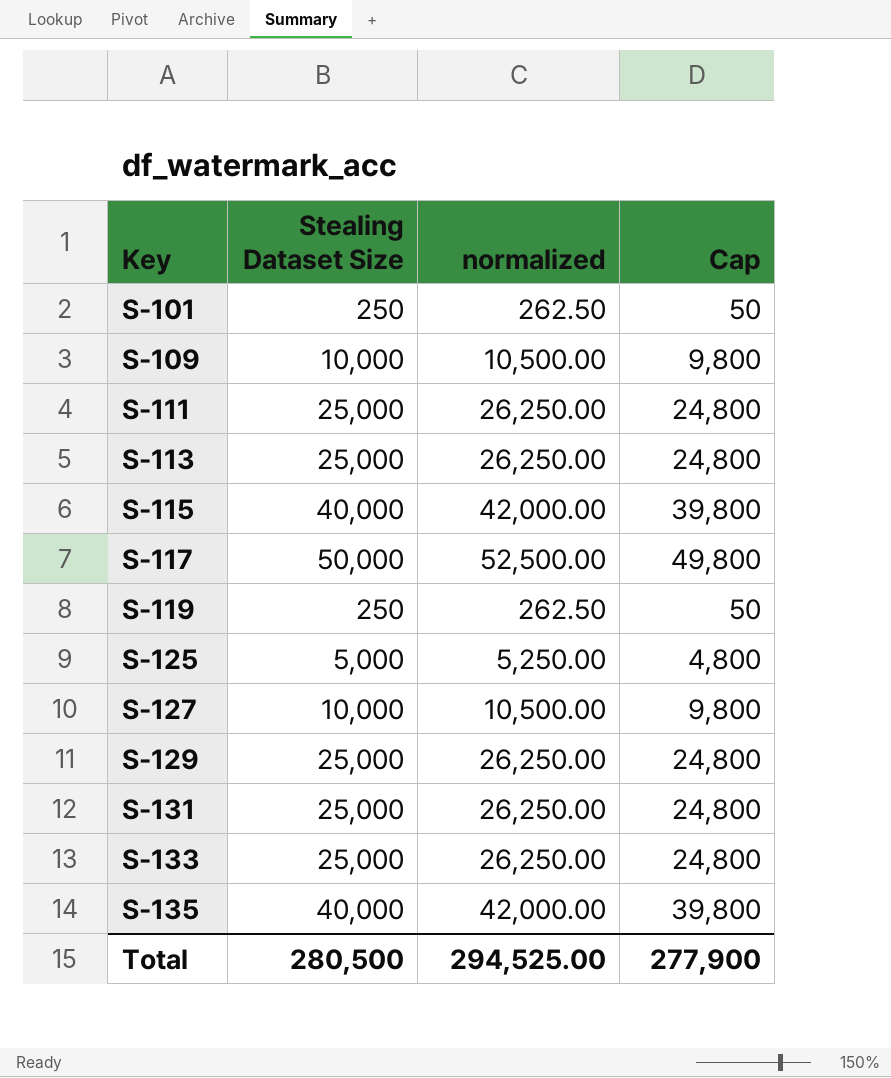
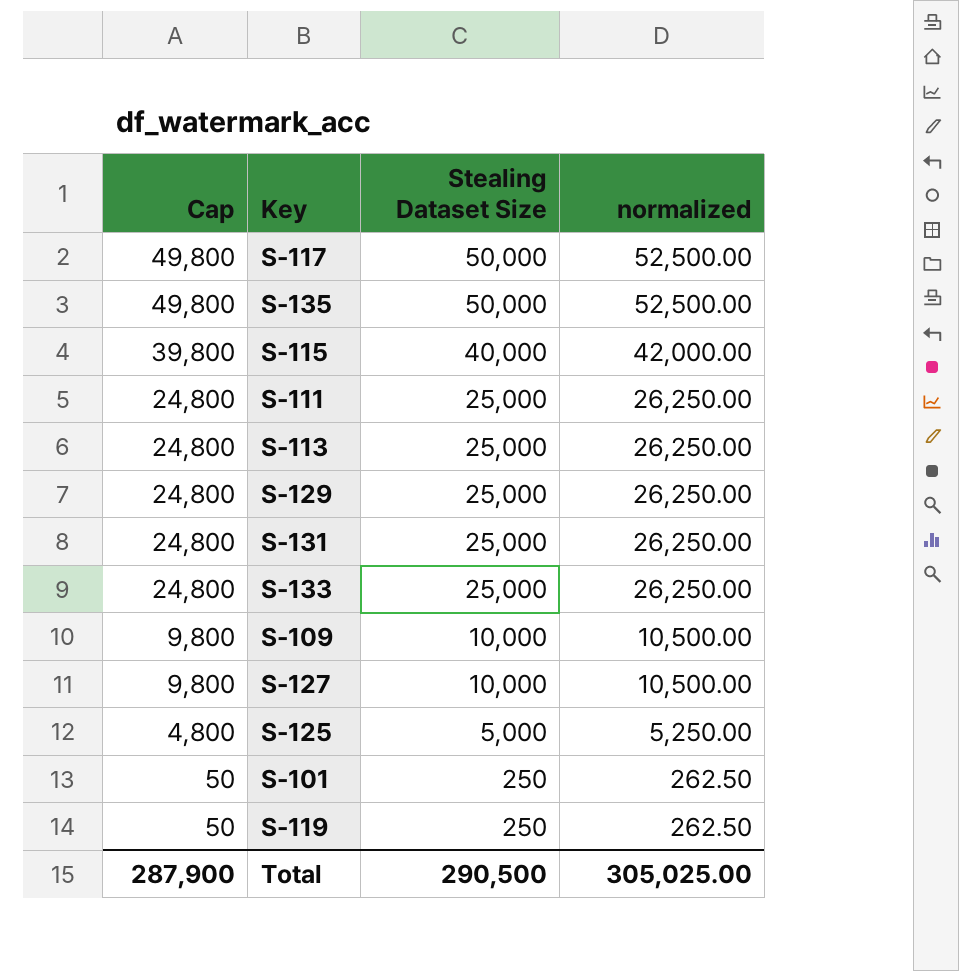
row order: Key ascending -> Cap descending
column Cap | position: 4 -> 1
S-135 | Cap: 39,800 -> 49,800
S-135 | Stealing Dataset Size: 40,000 -> 50,000
S-135 | normalized: 42,000.00 -> 52,500.00
Total | Cap: 277,900 -> 287,900
Total | Stealing Dataset Size: 280,500 -> 290,500
Total | normalized: 294,525.00 -> 305,025.00

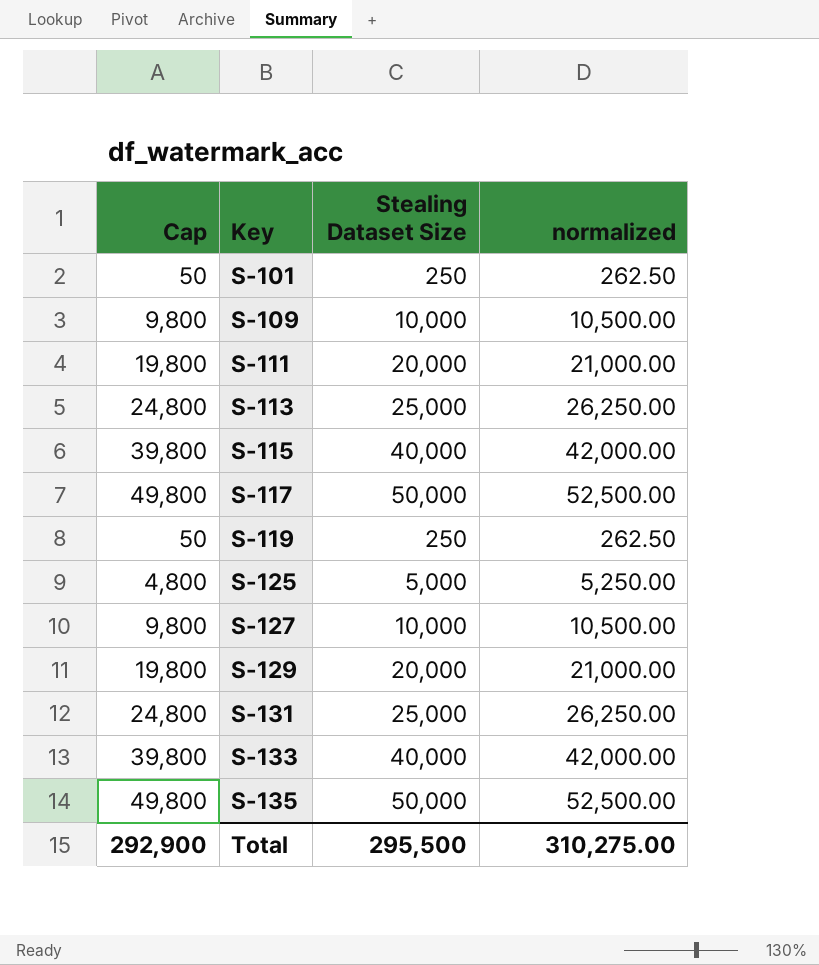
row order: Cap descending -> Key ascending
S-111 | Cap: 24,800 -> 19,800
S-111 | Stealing Dataset Size: 25,000 -> 20,000
S-111 | normalized: 26,250.00 -> 21,000.00
S-129 | Cap: 24,800 -> 19,800
S-129 | Stealing Dataset Size: 25,000 -> 20,000
S-129 | normalized: 26,250.00 -> 21,000.00
S-133 | Cap: 24,800 -> 39,800
S-133 | Stealing Dataset Size: 25,000 -> 40,000
S-133 | normalized: 26,250.00 -> 42,000.00
Total | Cap: 287,900 -> 292,900
Total | Stealing Dataset Size: 290,500 -> 295,500
Total | normalized: 305,025.00 -> 310,275.00

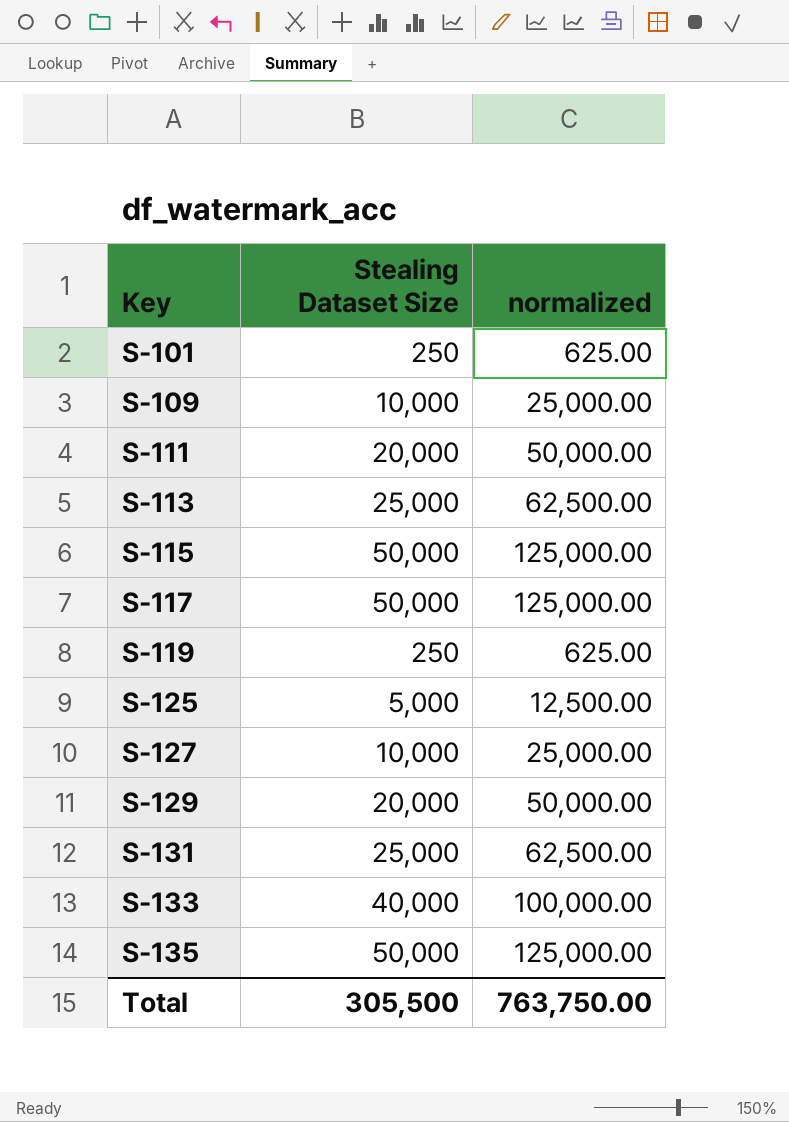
column Cap | formula: [Stealing Dataset Size] - 200 -> none
column normalized | formula: [Stealing Dataset Size] * 1.05 -> [Stealing Dataset Size] * 2.5
S-115 | Stealing Dataset Size: 40,000 -> 50,000
Total | Stealing Dataset Size: 295,500 -> 305,500
Total | normalized: 310,275.00 -> 763,750.00

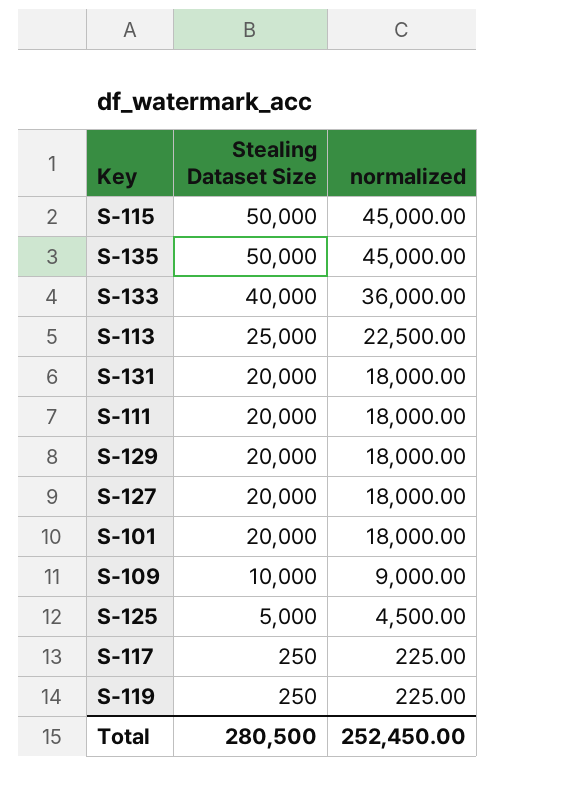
row order: Key ascending -> Stealing Dataset Size descending
column normalized | formula: [Stealing Dataset Size] * 2.5 -> [Stealing Dataset Size] * 0.9
S-131 | Stealing Dataset Size: 25,000 -> 20,000
S-127 | Stealing Dataset Size: 10,000 -> 20,000
S-101 | Stealing Dataset Size: 250 -> 20,000
S-117 | Stealing Dataset Size: 50,000 -> 250
Total | Stealing Dataset Size: 305,500 -> 280,500
Total | normalized: 763,750.00 -> 252,450.00

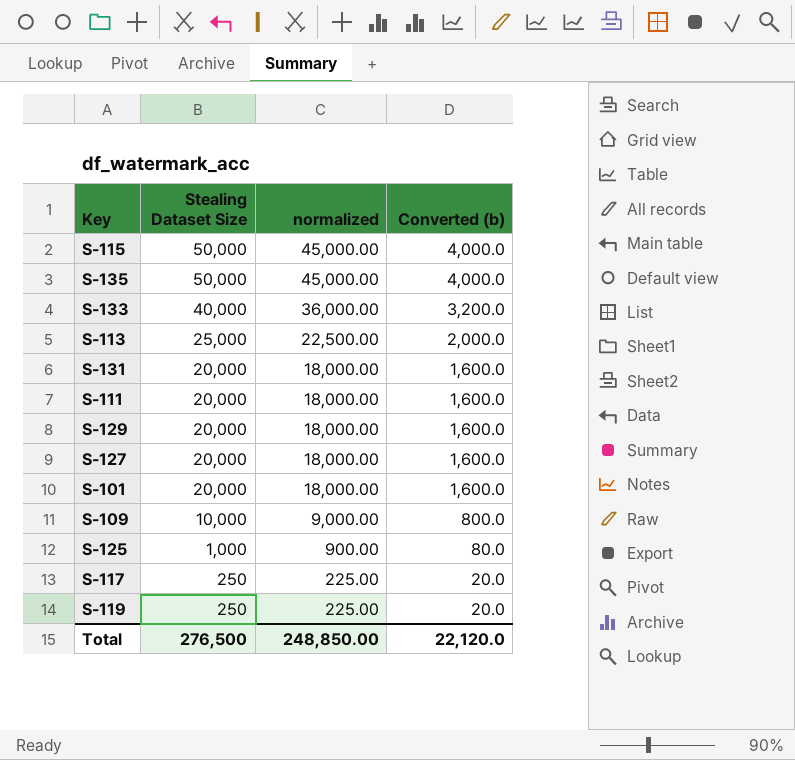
column Converted (b) | formula: none -> [Stealing Dataset Size] * 0.08
S-125 | Stealing Dataset Size: 5,000 -> 1,000
S-125 | normalized: 4,500.00 -> 900.00
Total | Stealing Dataset Size: 280,500 -> 276,500
Total | normalized: 252,450.00 -> 248,850.00

